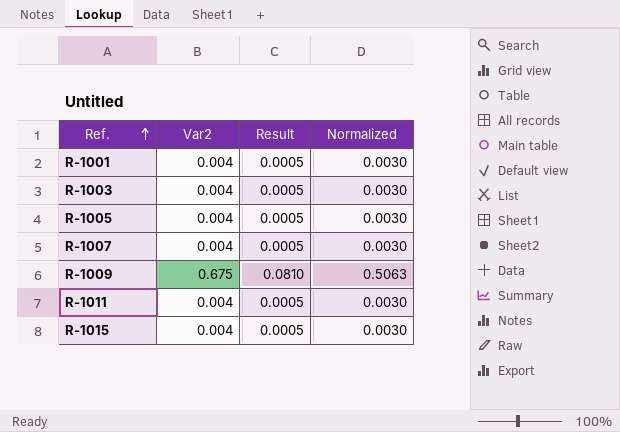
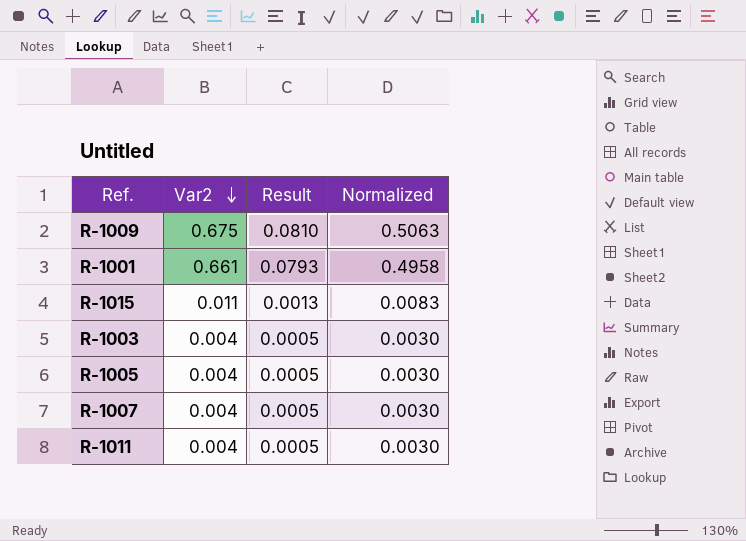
row order: Ref. ascending -> Var2 descending
R-1001 | Var2: 0.004 -> 0.661
R-1001 | Result: 0.0005 -> 0.0793
R-1001 | Normalized: 0.0030 -> 0.4958
R-1015 | Var2: 0.004 -> 0.011
R-1015 | Result: 0.0005 -> 0.0013
R-1015 | Normalized: 0.0030 -> 0.0083

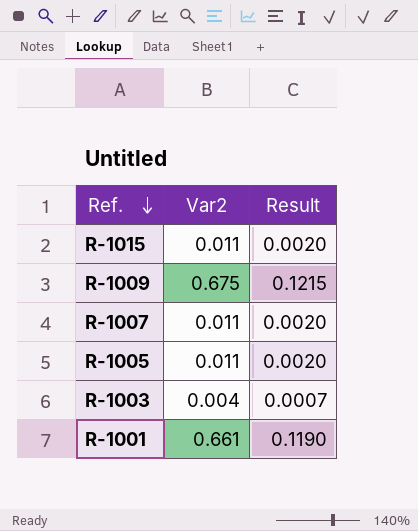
row order: Var2 descending -> Ref. descending
column Normalized | formula: [Var2] * 0.75 -> none
column Result | formula: [Var2] * 0.12 -> [Var2] * 0.18
row R-1011: 0.004 | 0.0005 | 0.0030 -> none
R-1007 | Var2: 0.004 -> 0.011
R-1005 | Var2: 0.004 -> 0.011

